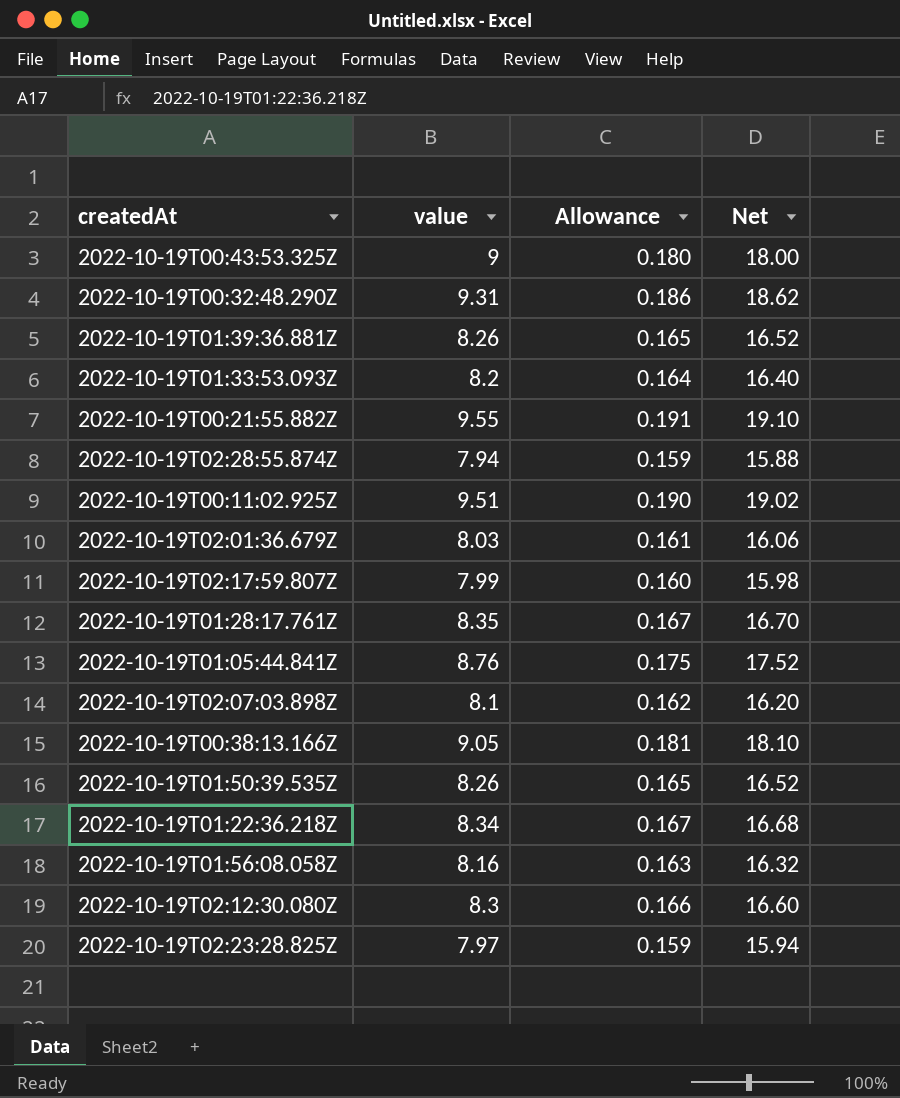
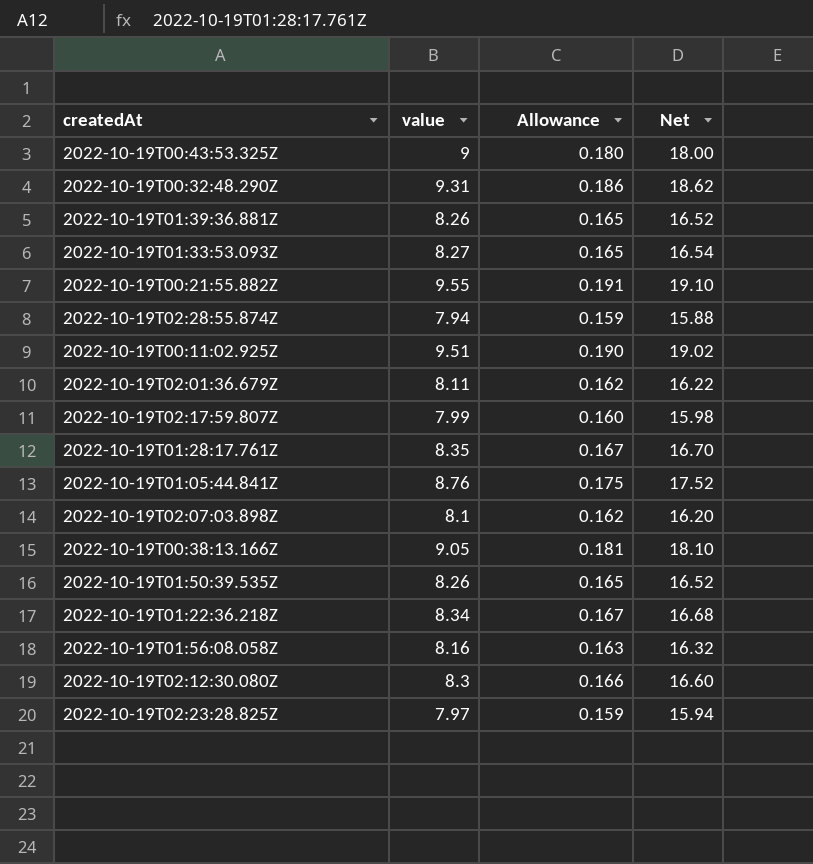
2022-10-19T01:33:53.093Z | value: 8.2 -> 8.27
2022-10-19T01:33:53.093Z | Allowance: 0.164 -> 0.165
2022-10-19T01:33:53.093Z | Net: 16.40 -> 16.54
2022-10-19T02:01:36.679Z | value: 8.03 -> 8.11
2022-10-19T02:01:36.679Z | Allowance: 0.161 -> 0.162
2022-10-19T02:01:36.679Z | Net: 16.06 -> 16.22

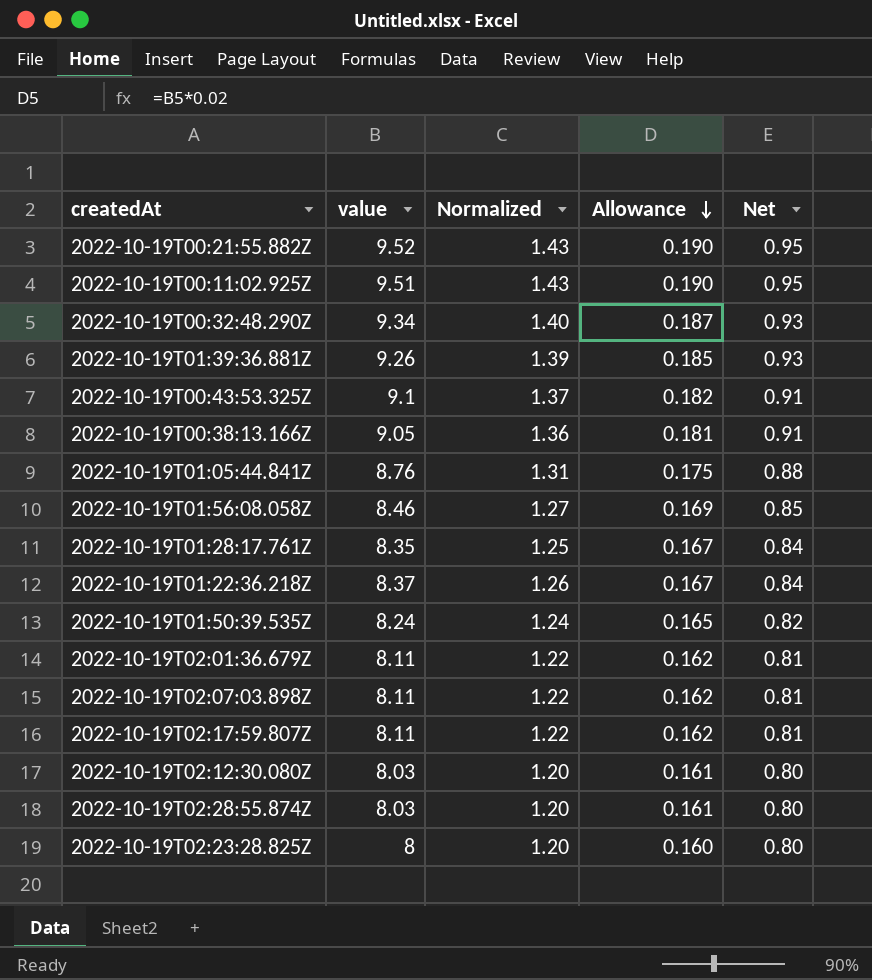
row order: none -> Allowance descending
column Normalized | formula: none -> [value] * 0.15
column Net | formula: [value] * 2 -> [value] * 0.1
row 2022-10-19T01:33:53.093Z: 8.27 | 0.165 | 16.54 -> none
2022-10-19T00:21:55.882Z | value: 9.55 -> 9.52
2022-10-19T00:21:55.882Z | Allowance: 0.191 -> 0.190
2022-10-19T00:32:48.290Z | value: 9.31 -> 9.34
2022-10-19T00:32:48.290Z | Allowance: 0.186 -> 0.187
2022-10-19T01:39:36.881Z | value: 8.26 -> 9.26
2022-10-19T01:39:36.881Z | Allowance: 0.165 -> 0.185
2022-10-19T00:43:53.325Z | value: 9 -> 9.1
2022-10-19T00:43:53.325Z | Allowance: 0.180 -> 0.182
2022-10-19T01:56:08.058Z | value: 8.16 -> 8.46
2022-10-19T01:56:08.058Z | Allowance: 0.163 -> 0.169
2022-10-19T01:22:36.218Z | value: 8.34 -> 8.37
2022-10-19T01:50:39.535Z | value: 8.26 -> 8.24
2022-10-19T02:07:03.898Z | value: 8.1 -> 8.11
2022-10-19T02:17:59.807Z | value: 7.99 -> 8.11
2022-10-19T02:17:59.807Z | Allowance: 0.160 -> 0.162
2022-10-19T02:12:30.080Z | value: 8.3 -> 8.03
2022-10-19T02:12:30.080Z | Allowance: 0.166 -> 0.161
2022-10-19T02:28:55.874Z | value: 7.94 -> 8.03
2022-10-19T02:28:55.874Z | Allowance: 0.159 -> 0.161
2022-10-19T02:23:28.825Z | value: 7.97 -> 8
2022-10-19T02:23:28.825Z | Allowance: 0.159 -> 0.160

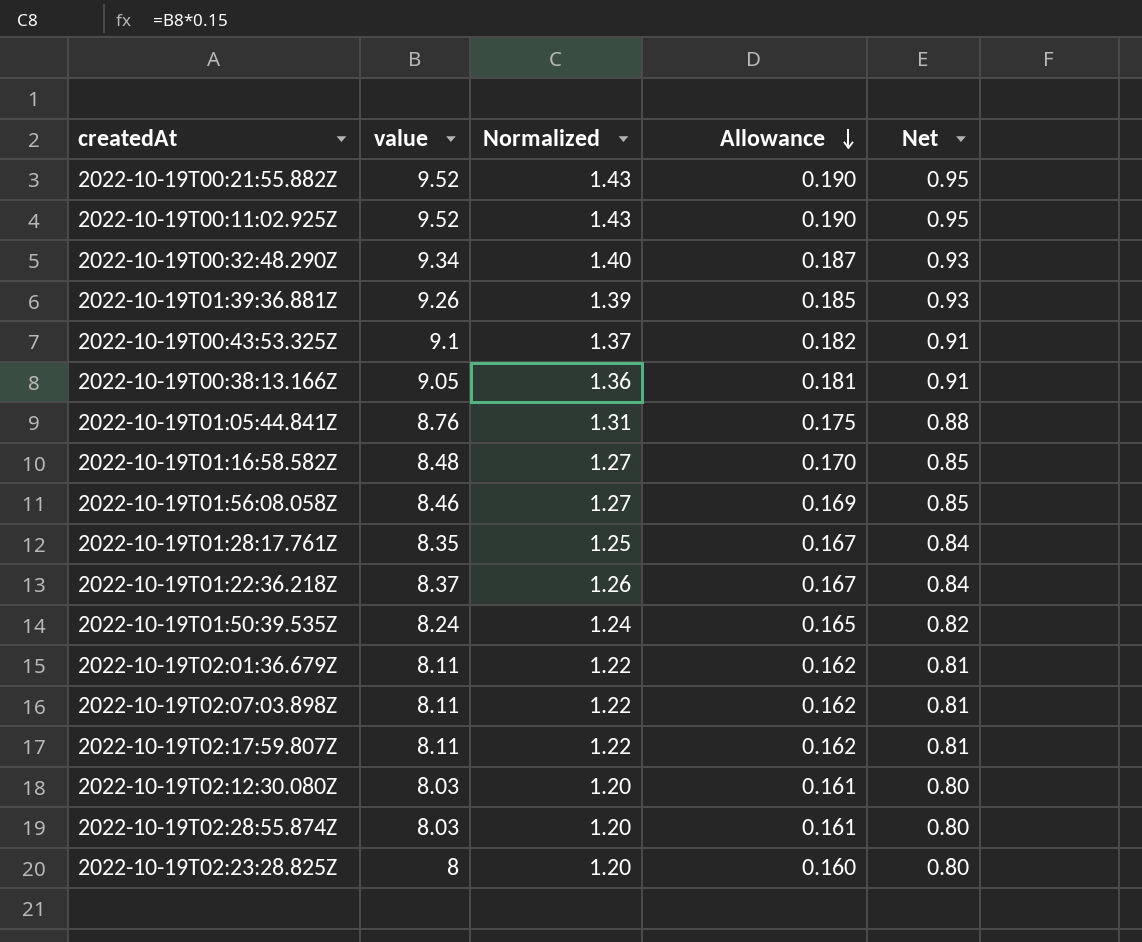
2022-10-19T00:11:02.925Z | value: 9.51 -> 9.52
row 2022-10-19T01:16:58.582Z: none -> 8.48 | 1.27 | 0.170 | 0.85

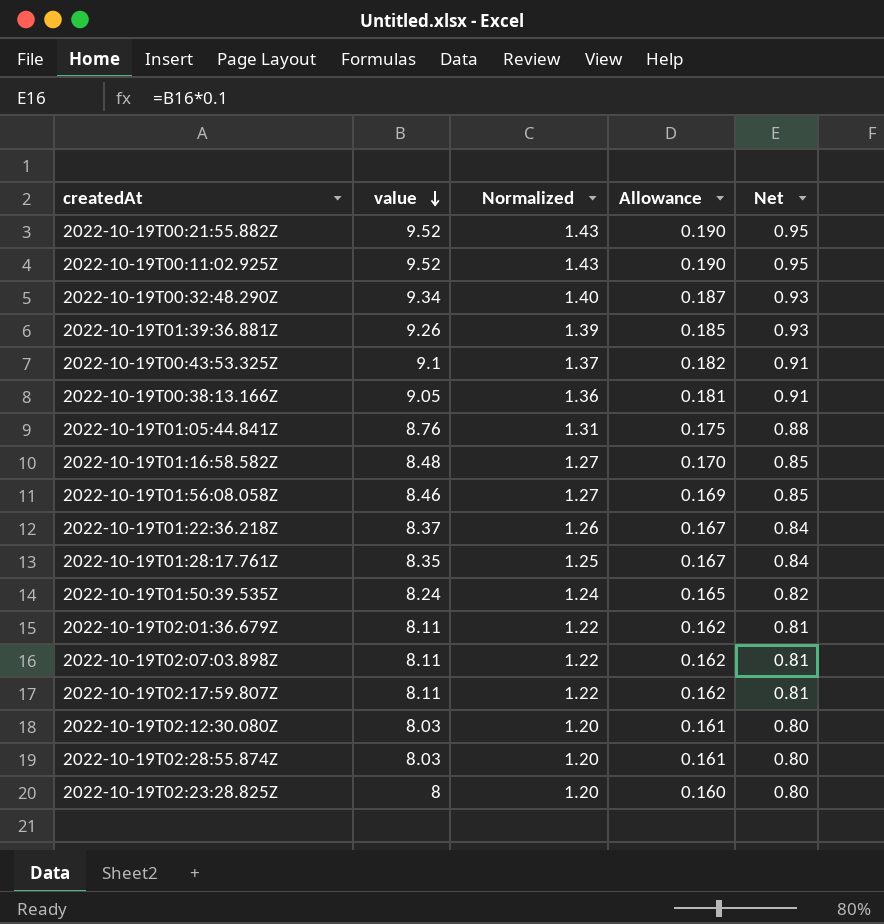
row order: Allowance descending -> value descending

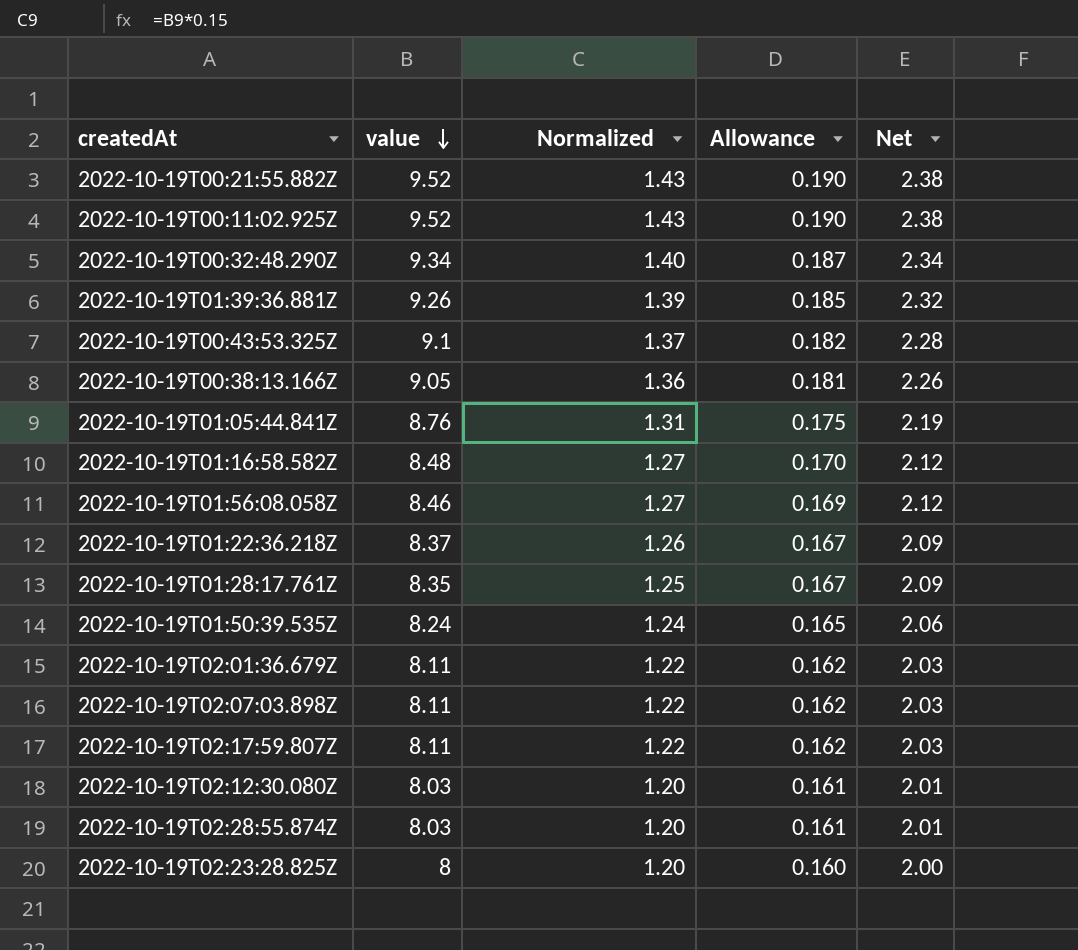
column Net | formula: [value] * 0.1 -> [value] * 0.25

